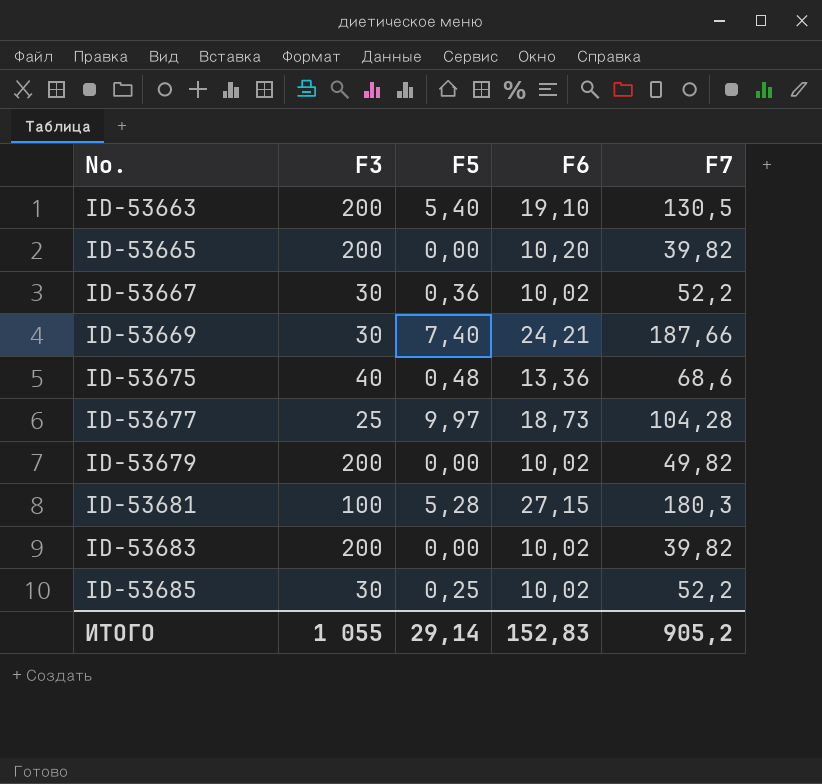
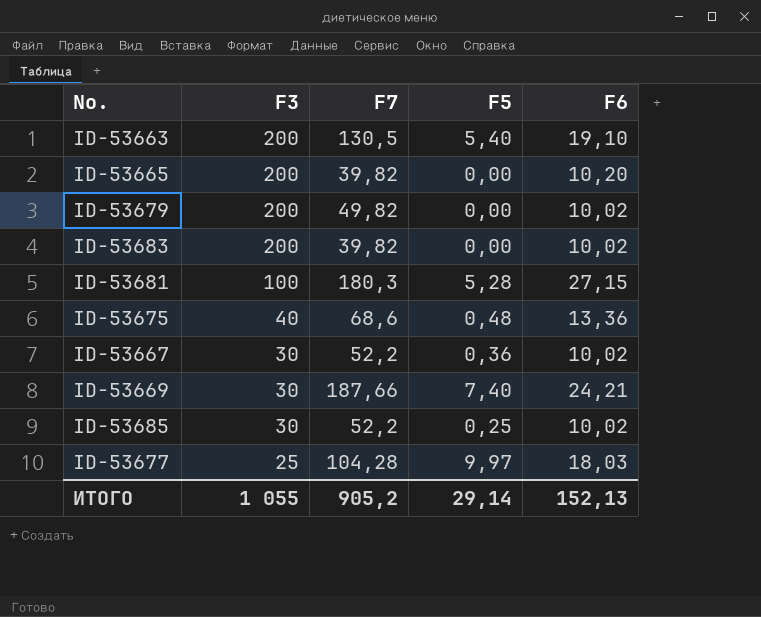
row order: No. ascending -> F3 descending
column F7 | position: 5 -> 3
ID-53677 | F6: 18,73 -> 18,03
ИТОГО | F6: 152,83 -> 152,13

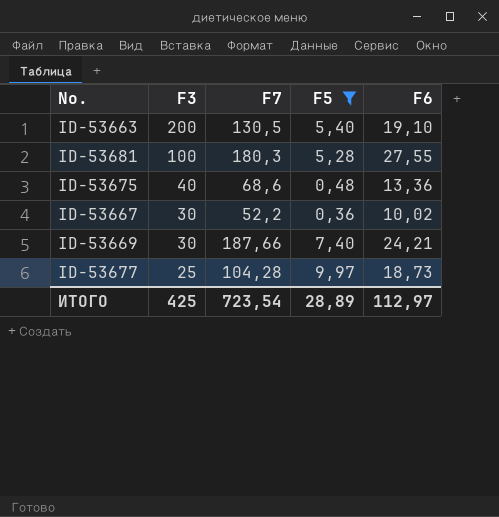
filter: none -> F5 >= 0,36
ID-53681 | F6: 27,15 -> 27,55
ID-53677 | F6: 18,03 -> 18,73
ИТОГО | F3: 1 055 -> 425
ИТОГО | F7: 905,2 -> 723,54
ИТОГО | F5: 29,14 -> 28,89
ИТОГО | F6: 152,13 -> 112,97

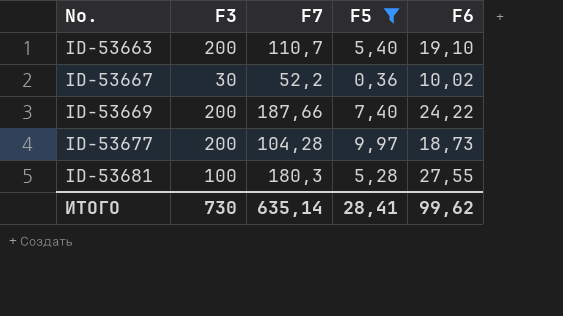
row order: F3 descending -> No. ascending
row ID-53675: 40 | 68,6 | 0,48 | 13,36 -> none
ID-53663 | F7: 130,5 -> 110,7
ID-53669 | F3: 30 -> 200
ID-53669 | F6: 24,21 -> 24,22
ID-53677 | F3: 25 -> 200
ИТОГО | F3: 425 -> 730
ИТОГО | F7: 723,54 -> 635,14
ИТОГО | F5: 28,89 -> 28,41
ИТОГО | F6: 112,97 -> 99,62

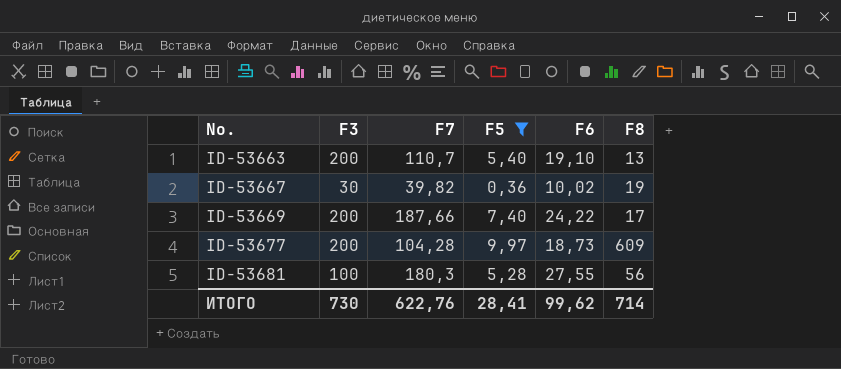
column F8 | position: none -> 6
ID-53667 | F7: 52,2 -> 39,82
ИТОГО | F7: 635,14 -> 622,76

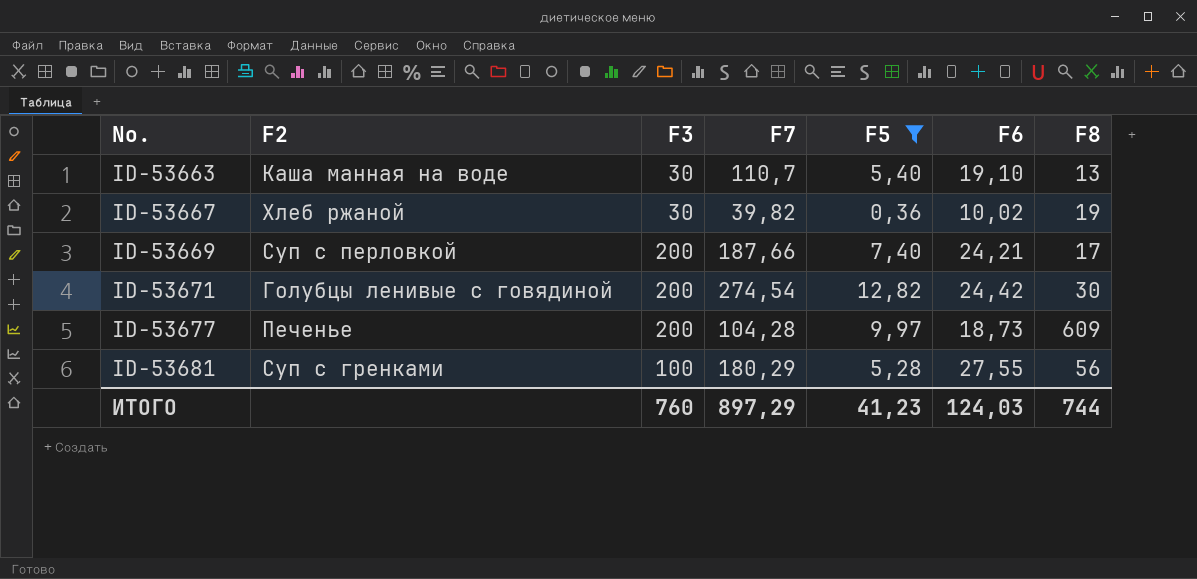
column F2 | position: none -> 2
ID-53663 | F3: 200 -> 30
ID-53669 | F6: 24,22 -> 24,21
row ID-53671: none -> Голубцы ленивые с говядиной | 200 | 274,54 | 12,82 | 24,42 | 30
ID-53681 | F7: 180,3 -> 180,29
ИТОГО | F3: 730 -> 760
ИТОГО | F7: 622,76 -> 897,29
ИТОГО | F5: 28,41 -> 41,23
ИТОГО | F6: 99,62 -> 124,03
ИТОГО | F8: 714 -> 744

